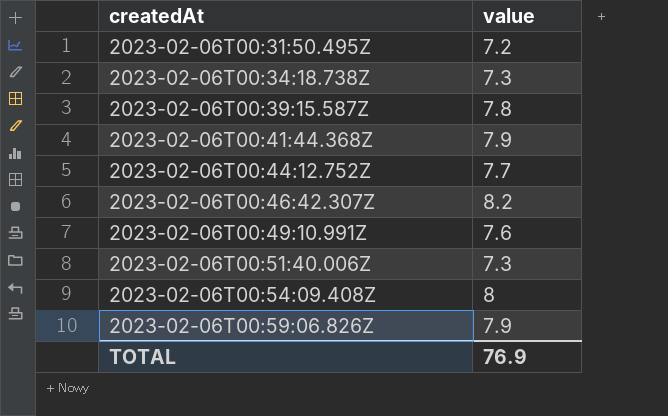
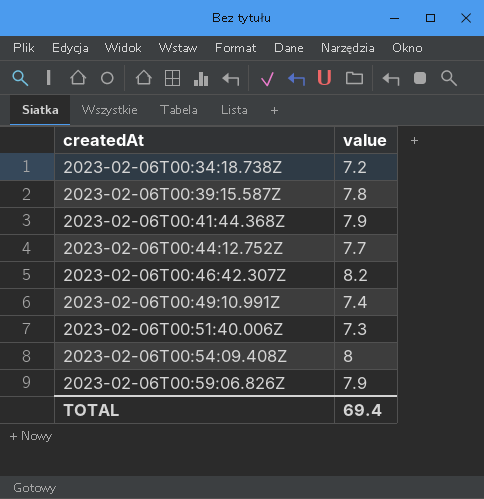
row 2023-02-06T00:31:50.495Z: 7.2 -> none
2023-02-06T00:34:18.738Z | value: 7.3 -> 7.2
2023-02-06T00:49:10.991Z | value: 7.6 -> 7.4
TOTAL | value: 76.9 -> 69.4

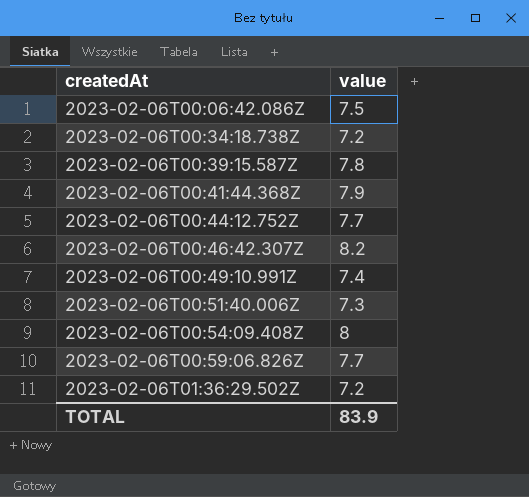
row 2023-02-06T00:06:42.086Z: none -> 7.5
2023-02-06T00:59:06.826Z | value: 7.9 -> 7.7
row 2023-02-06T01:36:29.502Z: none -> 7.2
TOTAL | value: 69.4 -> 83.9

